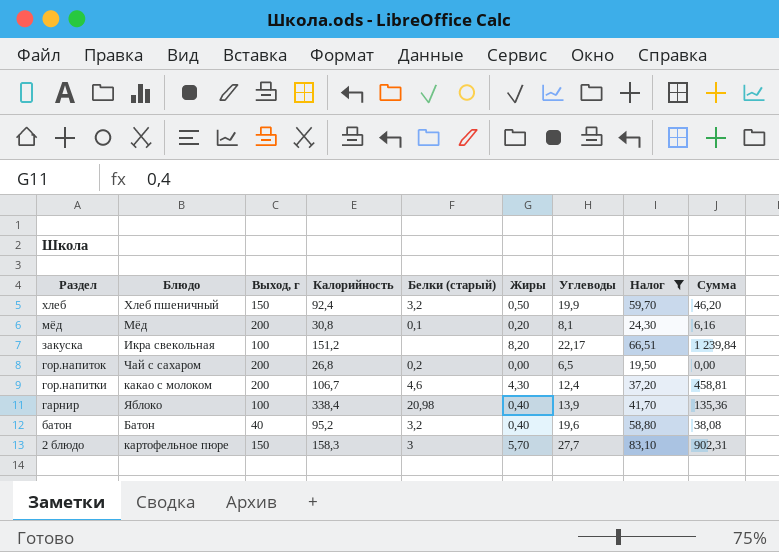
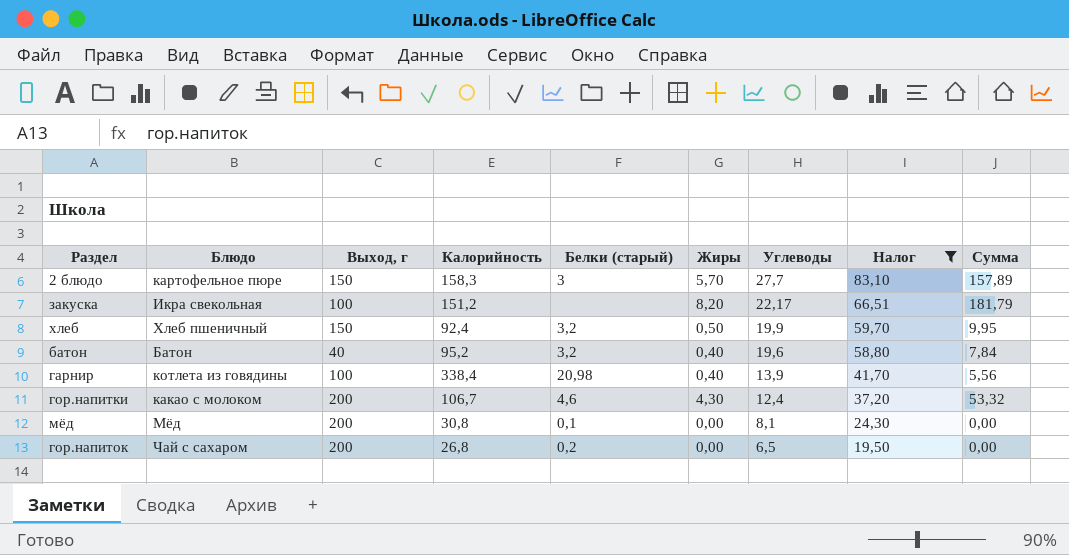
row order: Раздел descending -> Углеводы descending
column Сумма | formula: [Калорийность] * [Жиры] -> [Жиры] * [Углеводы]
гарнир | Блюдо: Яблоко -> котлета из говядины
мёд | Жиры: 0,20 -> 0,00

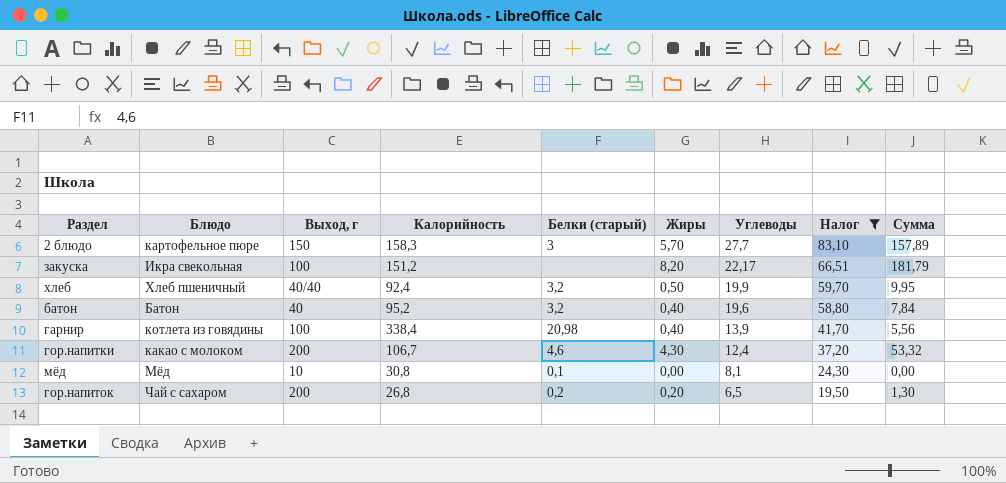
хлеб | Выход, г: 150 -> 40/40
мёд | Выход, г: 200 -> 10
гор.напиток | Жиры: 0,00 -> 0,20
гор.напиток | Сумма: 0,00 -> 1,30

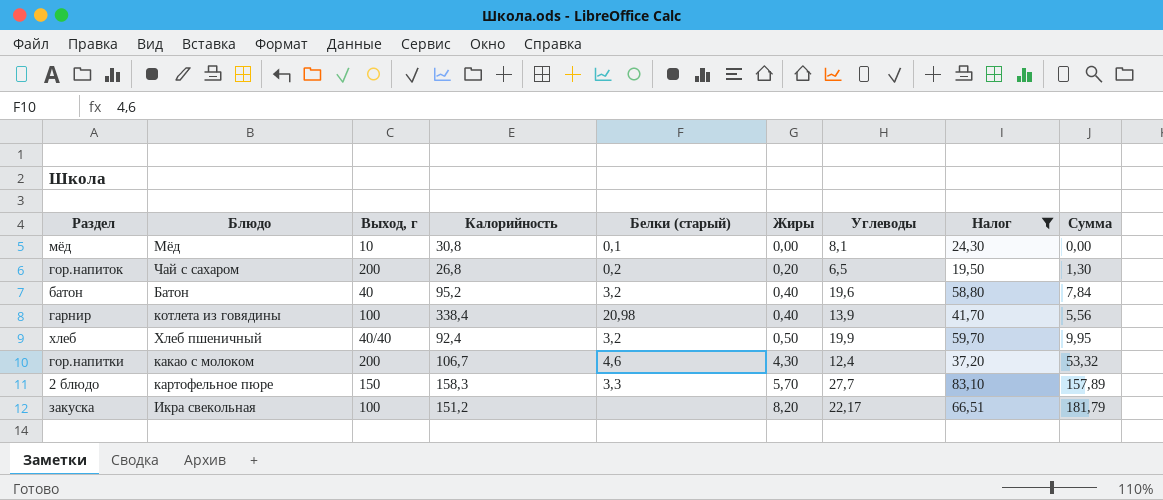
row order: Углеводы descending -> Жиры ascending
2 блюдо | Белки (старый): 3 -> 3,3

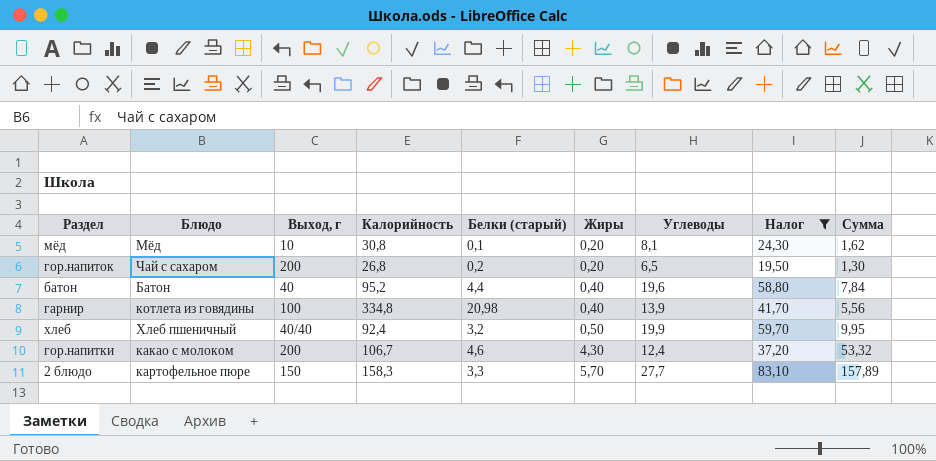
row закуска: Икра свекольная | 100 | 151,2 | none | 8,20 | 22,17 | 66,51 | 181,79 -> none
мёд | Жиры: 0,00 -> 0,20
мёд | Сумма: 0,00 -> 1,62
батон | Белки (старый): 3,2 -> 4,4
гарнир | Калорийность: 338,4 -> 334,8

